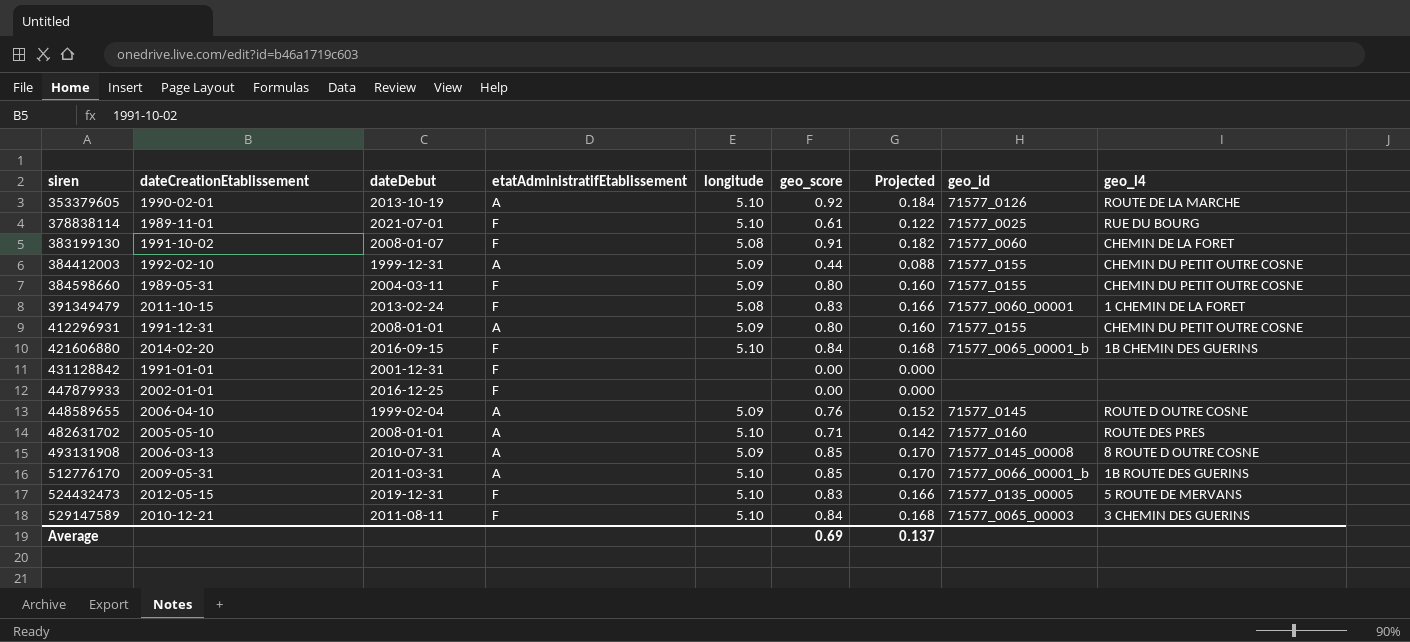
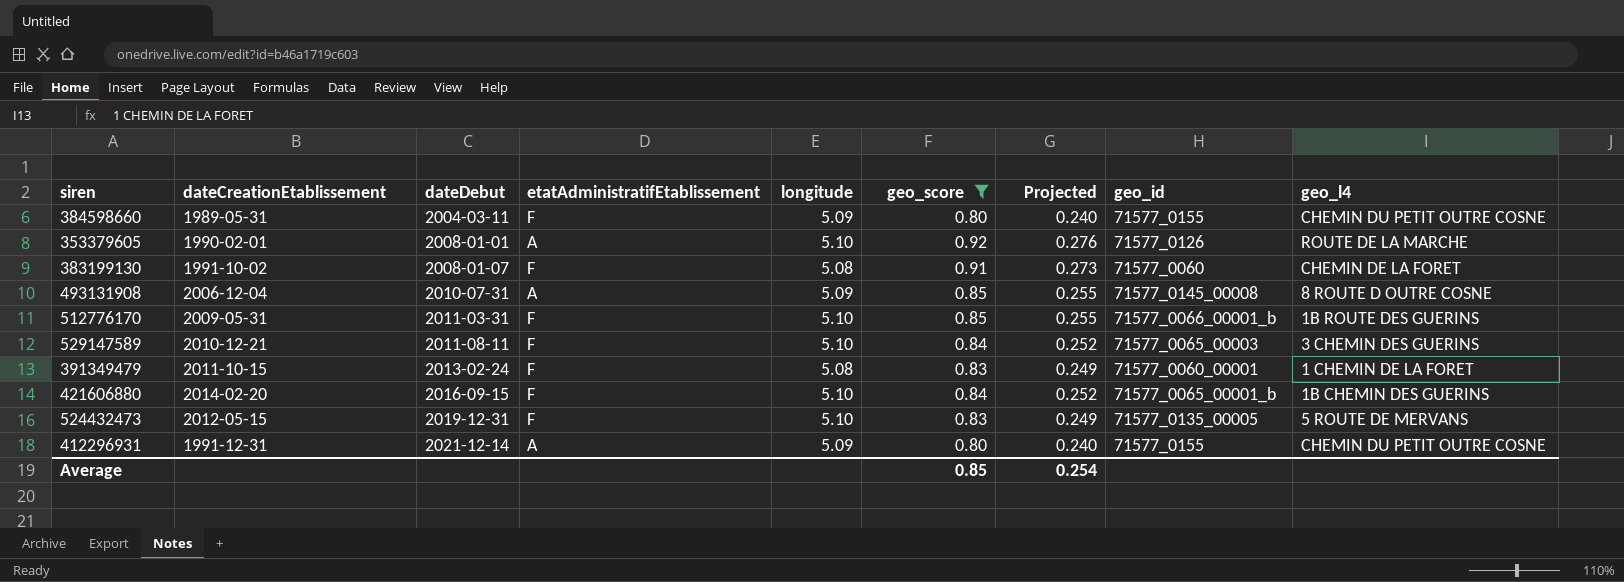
filter: none -> geo_score >= 0.80
row order: siren ascending -> dateDebut ascending
column Projected | formula: [geo_score] * 0.2 -> [geo_score] * 0.3
353379605 | dateDebut: 2013-10-19 -> 2008-01-01
493131908 | dateCreationEtablissement: 2006-03-13 -> 2006-12-04
512776170 | etatAdministratifEtablissement: A -> F
412296931 | dateDebut: 2008-01-01 -> 2021-12-14
Average | geo_score: 0.69 -> 0.85
Average | Projected: 0.137 -> 0.254

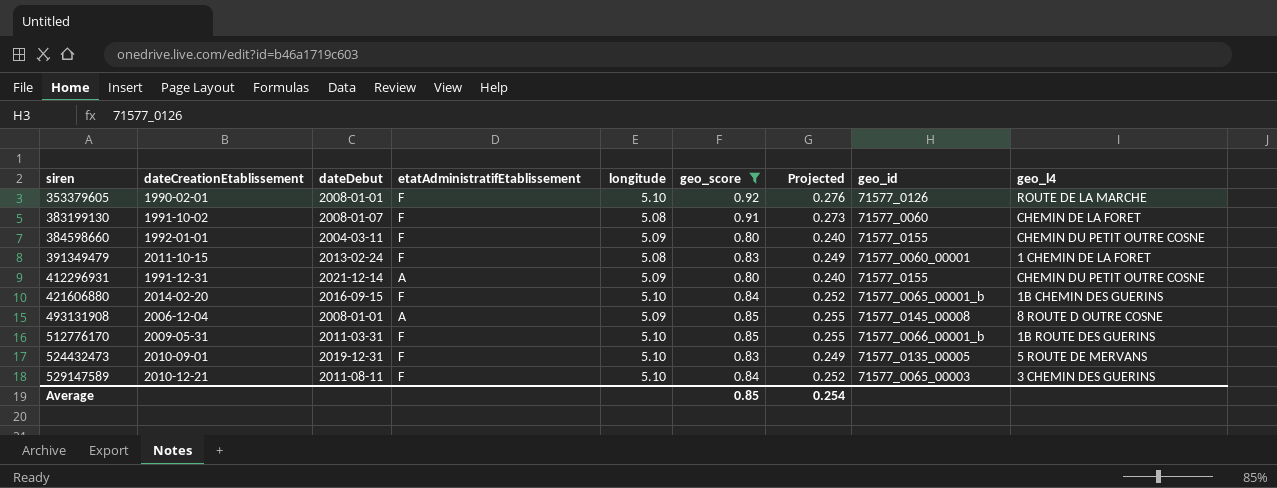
row order: dateDebut ascending -> siren ascending
353379605 | etatAdministratifEtablissement: A -> F
384598660 | dateCreationEtablissement: 1989-05-31 -> 1992-01-01
493131908 | dateDebut: 2010-07-31 -> 2008-01-01
524432473 | dateCreationEtablissement: 2012-05-15 -> 2010-09-01

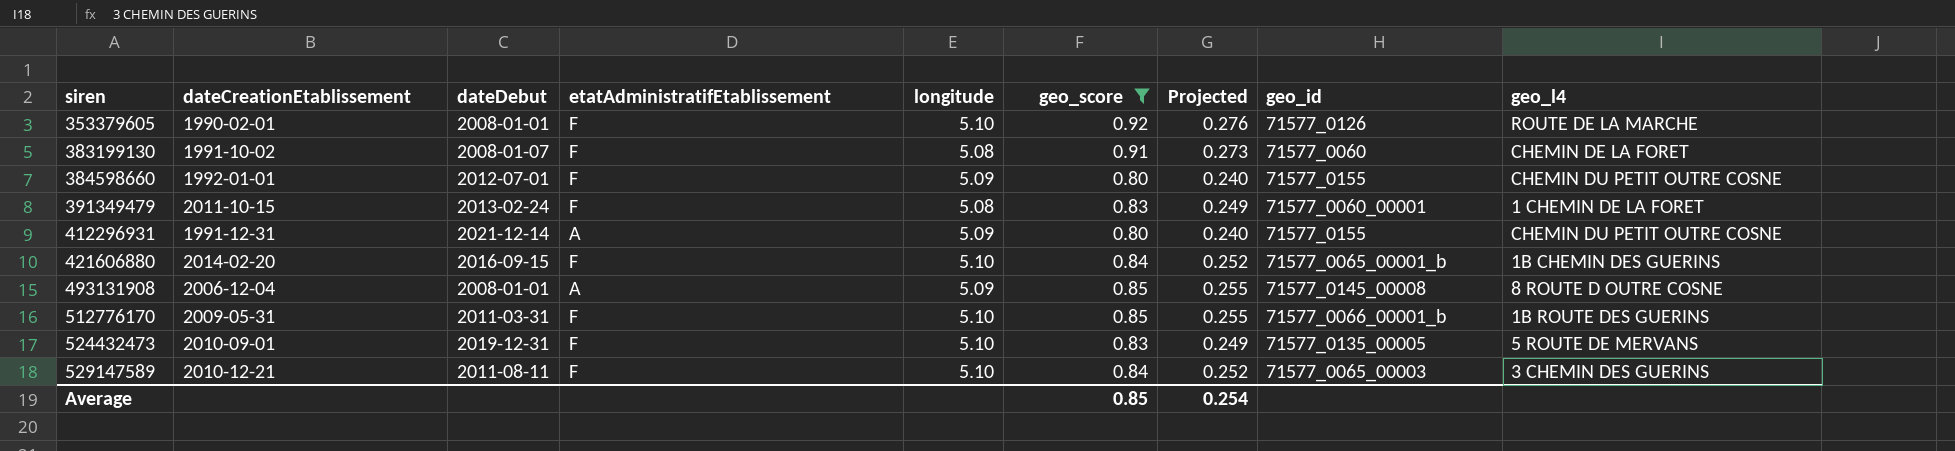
384598660 | dateDebut: 2004-03-11 -> 2012-07-01

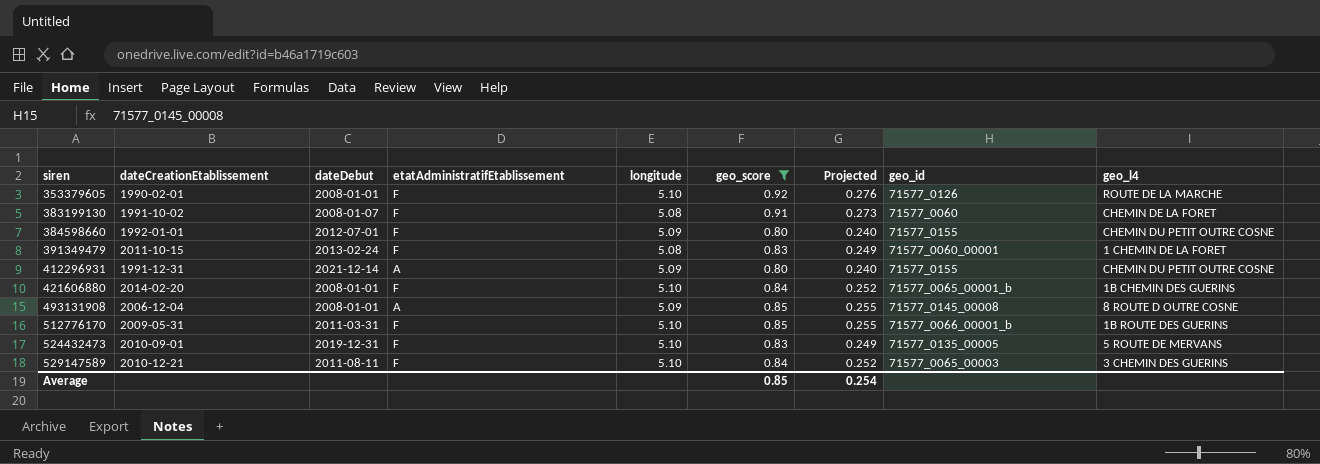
421606880 | dateDebut: 2016-09-15 -> 2008-01-01

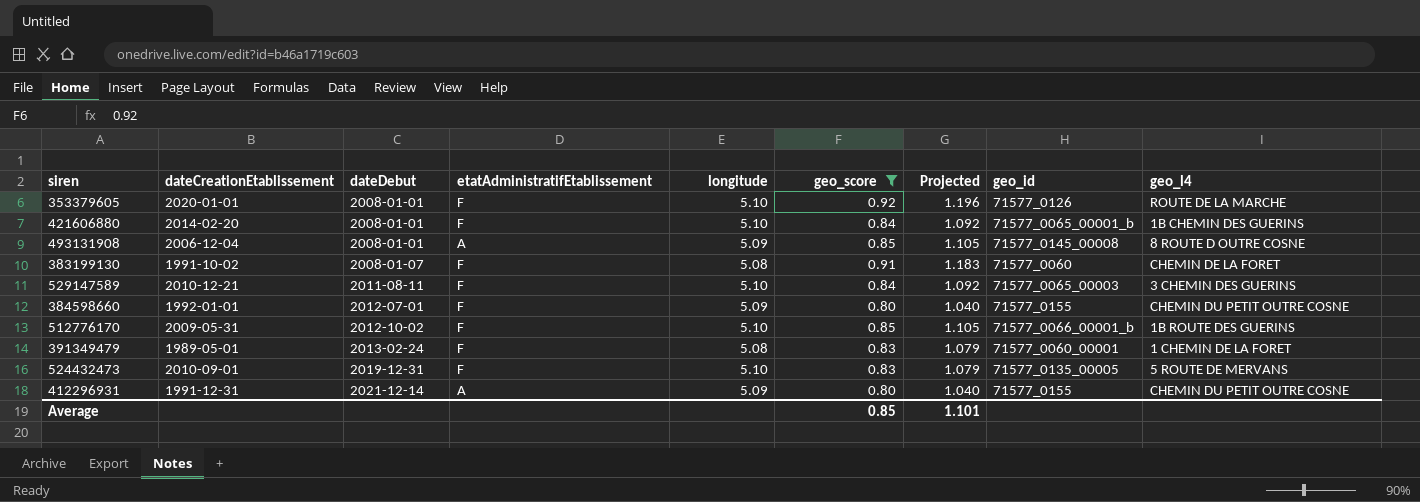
row order: siren ascending -> dateDebut ascending
column Projected | formula: [geo_score] * 0.3 -> [geo_score] * 1.3
353379605 | dateCreationEtablissement: 1990-02-01 -> 2020-01-01
512776170 | dateDebut: 2011-03-31 -> 2012-10-02
391349479 | dateCreationEtablissement: 2011-10-15 -> 1989-05-01
Average | Projected: 0.254 -> 1.101

